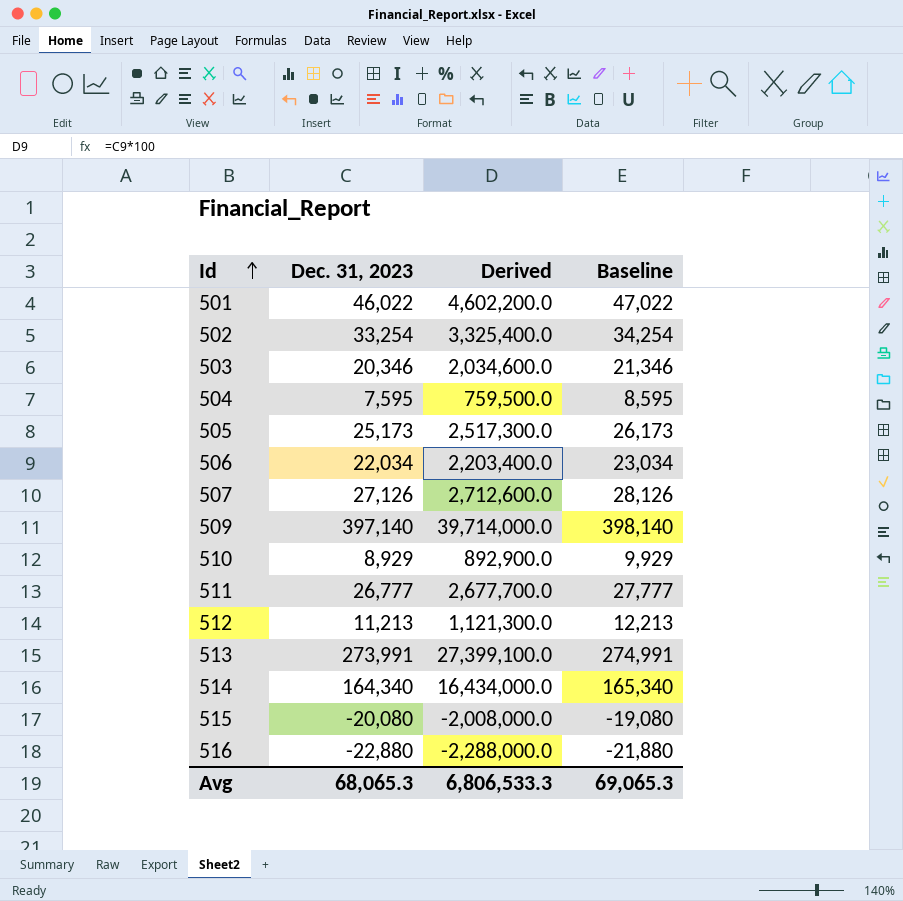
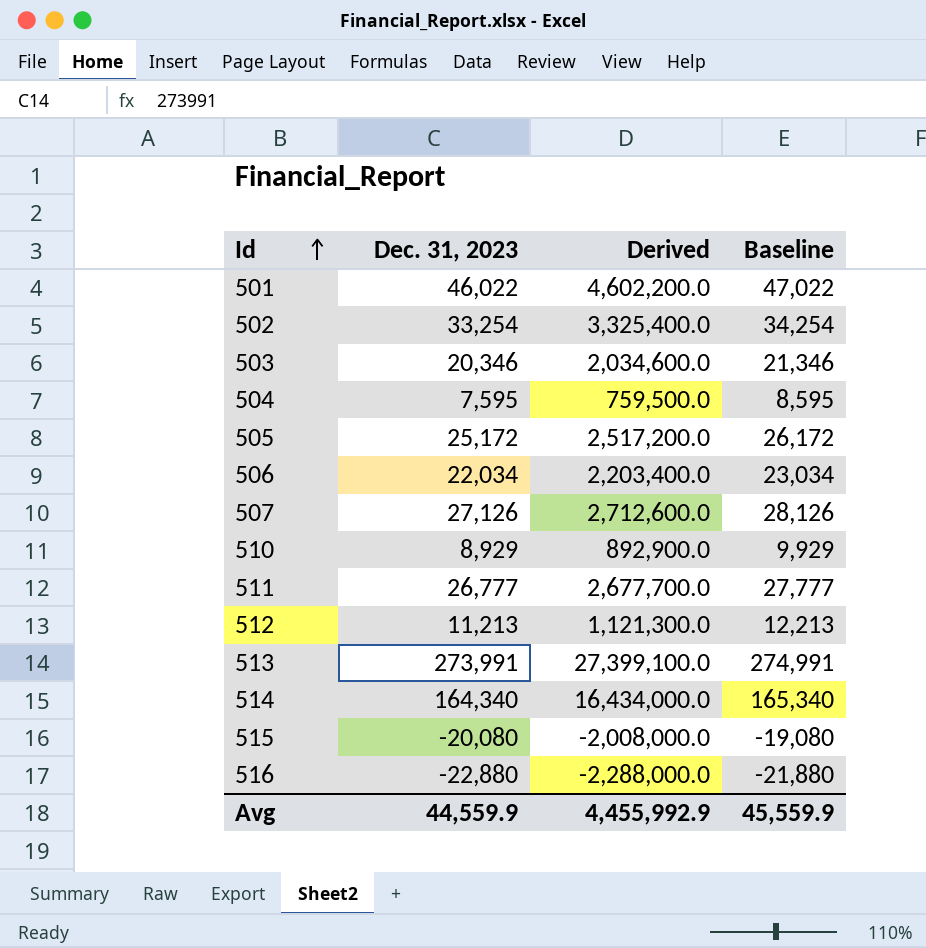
row 509: 397,140 | 39,714,000.0 | 398,140 -> none
505 | Dec. 31, 2023: 25,173 -> 25,172
505 | Derived: 2,517,300.0 -> 2,517,200.0
505 | Baseline: 26,173 -> 26,172
Avg | Dec. 31, 2023: 68,065.3 -> 44,559.9
Avg | Derived: 6,806,533.3 -> 4,455,992.9
Avg | Baseline: 69,065.3 -> 45,559.9

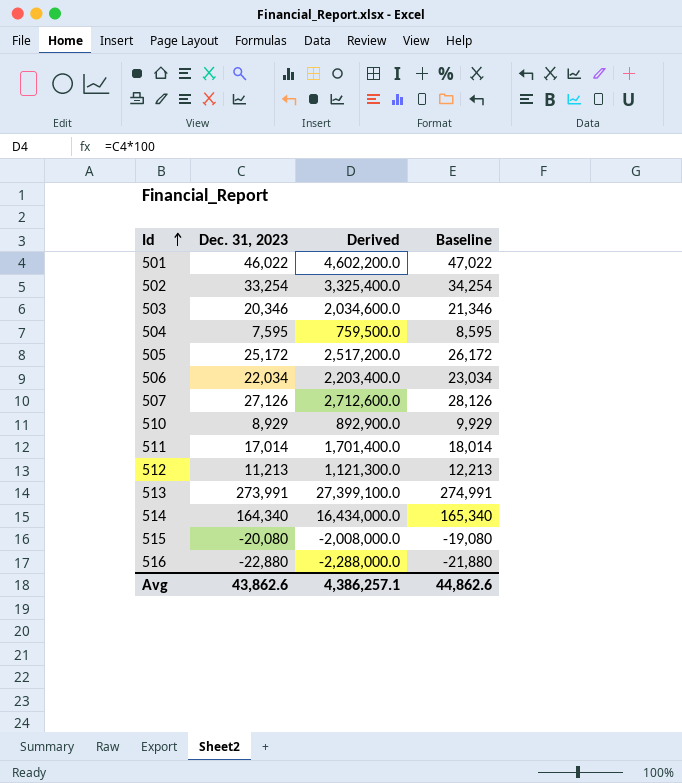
511 | Dec. 31, 2023: 26,777 -> 17,014
511 | Derived: 2,677,700.0 -> 1,701,400.0
511 | Baseline: 27,777 -> 18,014
Avg | Dec. 31, 2023: 44,559.9 -> 43,862.6
Avg | Derived: 4,455,992.9 -> 4,386,257.1
Avg | Baseline: 45,559.9 -> 44,862.6

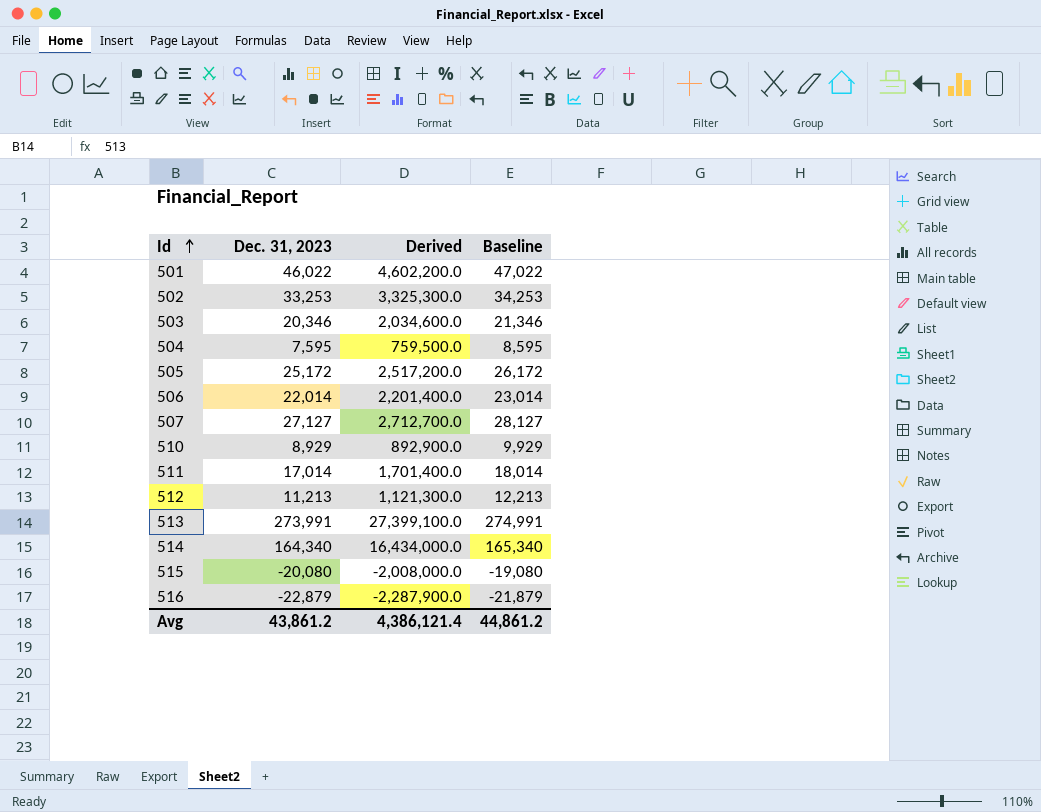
502 | Dec. 31, 2023: 33,254 -> 33,253
502 | Derived: 3,325,400.0 -> 3,325,300.0
502 | Baseline: 34,254 -> 34,253
506 | Dec. 31, 2023: 22,034 -> 22,014
506 | Derived: 2,203,400.0 -> 2,201,400.0
506 | Baseline: 23,034 -> 23,014
507 | Dec. 31, 2023: 27,126 -> 27,127
507 | Derived: 2,712,600.0 -> 2,712,700.0
507 | Baseline: 28,126 -> 28,127
516 | Dec. 31, 2023: -22,880 -> -22,879
516 | Derived: -2,288,000.0 -> -2,287,900.0
516 | Baseline: -21,880 -> -21,879
Avg | Dec. 31, 2023: 43,862.6 -> 43,861.2
Avg | Derived: 4,386,257.1 -> 4,386,121.4
Avg | Baseline: 44,862.6 -> 44,861.2

